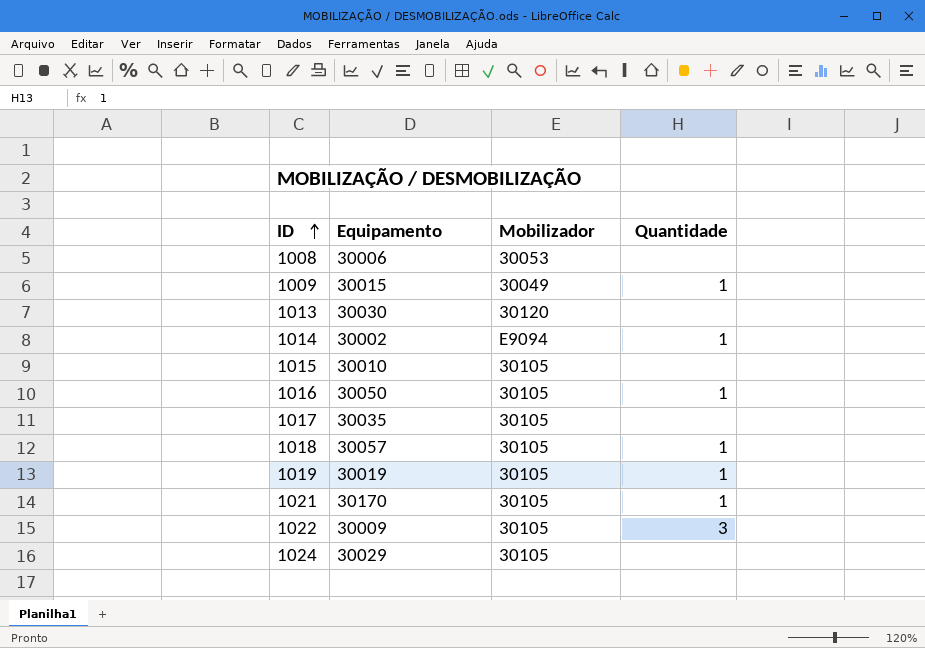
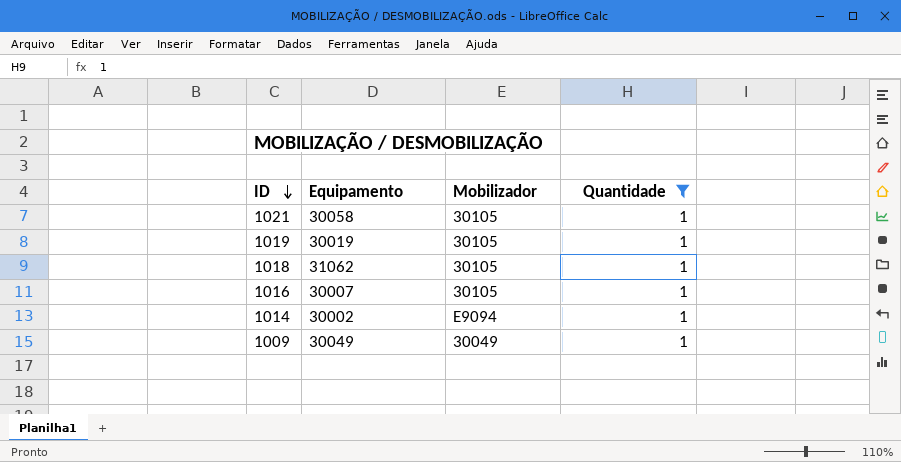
filter: none -> Quantidade = 1
row order: ID ascending -> ID descending
1021 | Equipamento: 30170 -> 30058
1018 | Equipamento: 30057 -> 31062
1016 | Equipamento: 30050 -> 30007
1009 | Equipamento: 30015 -> 30049

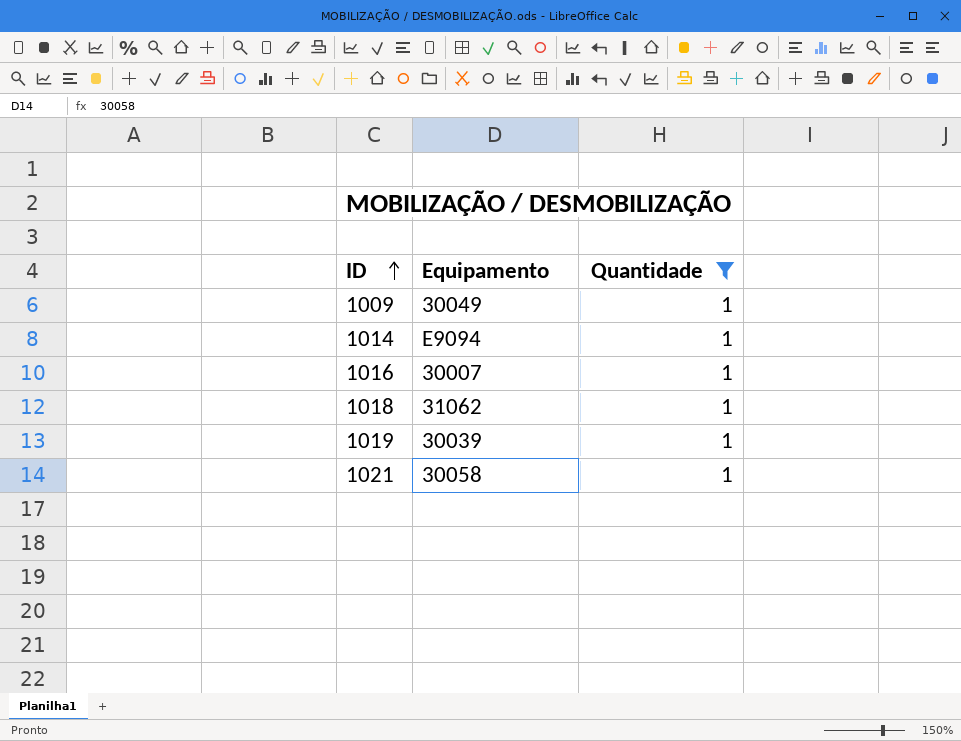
row order: ID descending -> ID ascending
column Mobilizador | position: 3 -> none
1014 | Equipamento: 30002 -> E9094
1019 | Equipamento: 30019 -> 30039

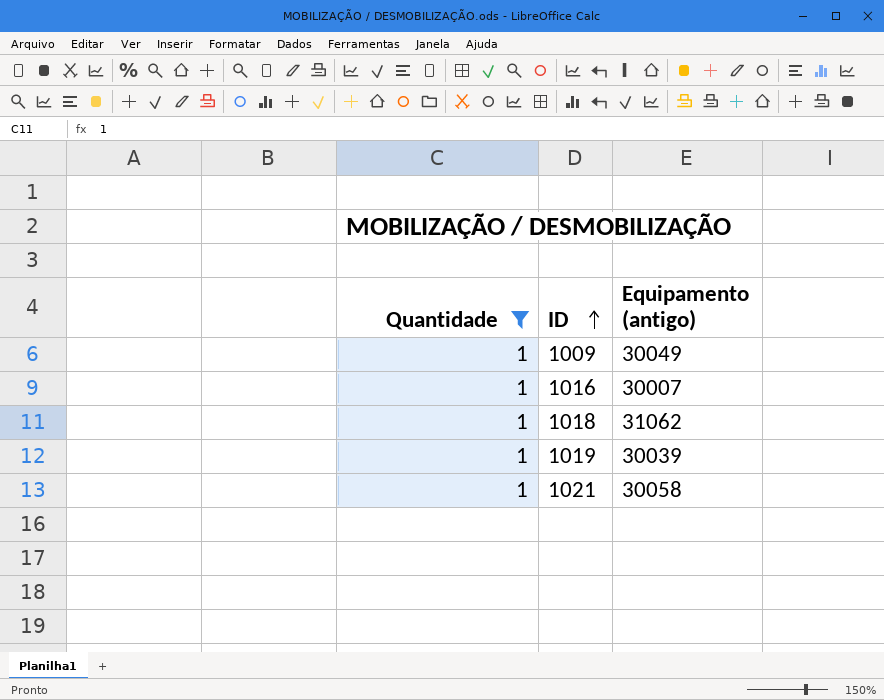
column Quantidade | position: 3 -> 1
column name: Equipamento -> Equipamento (antigo)
row 1014: E9094 | 1 -> none

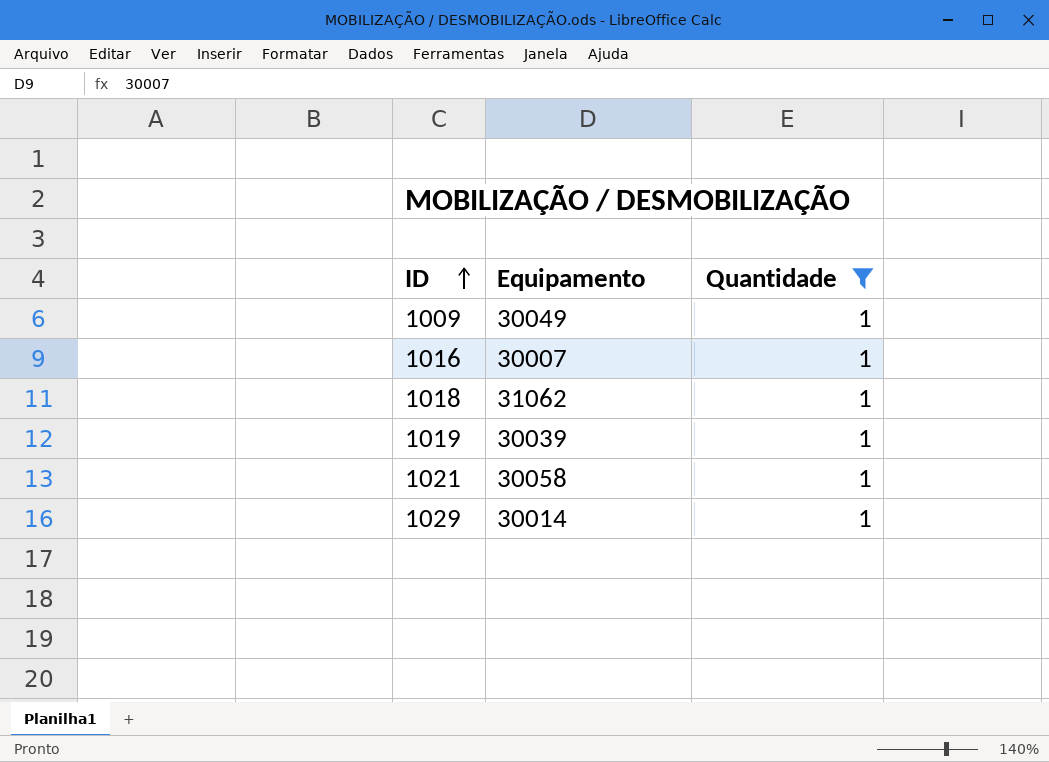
column name: Equipamento (antigo) -> Equipamento
column Quantidade | position: 1 -> 3
row 1029: none -> 30014 | 1

